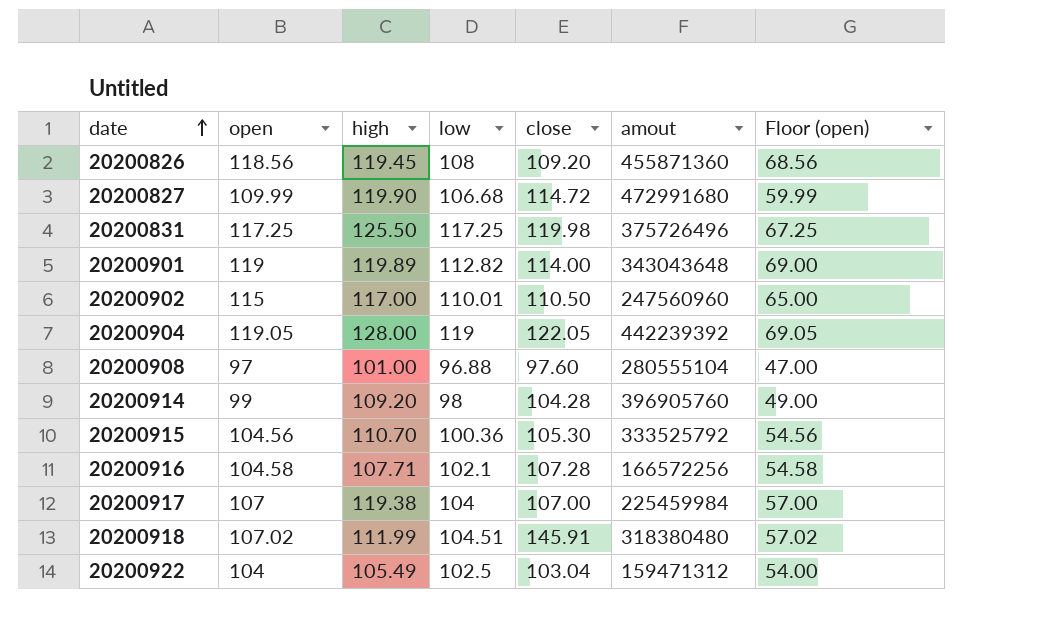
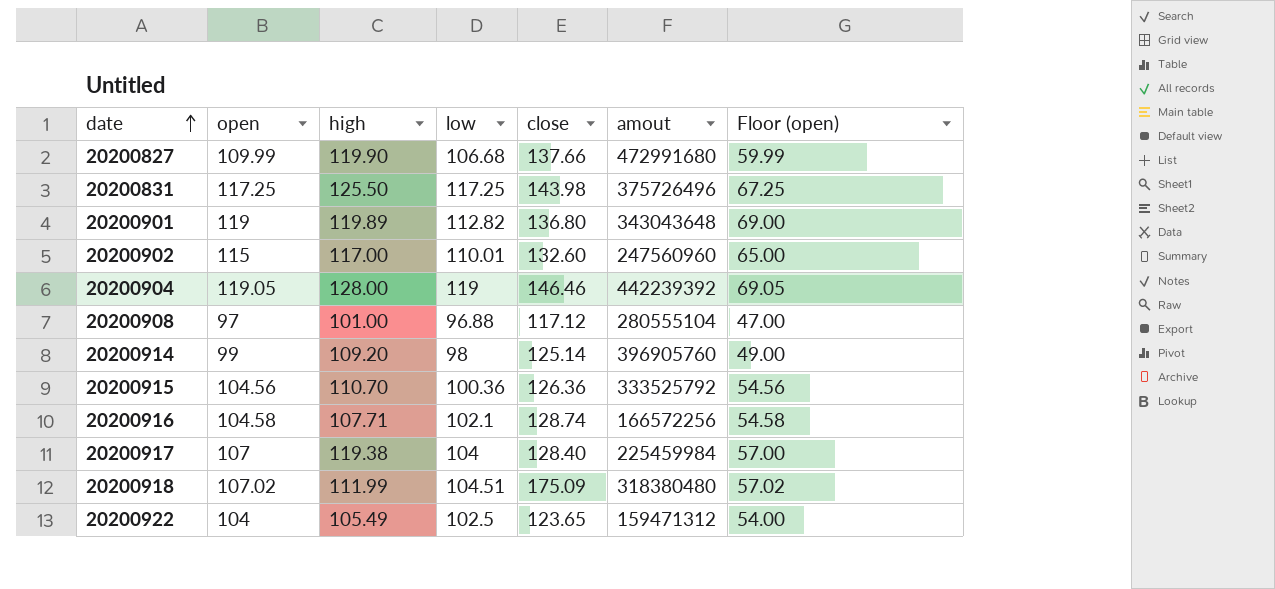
row 20200826: 118.56 | 119.45 | 108 | 109.20 | 455871360 | 68.56 -> none
20200827 | close: 114.72 -> 137.66
20200831 | close: 119.98 -> 143.98
20200901 | close: 114.00 -> 136.80
20200902 | close: 110.50 -> 132.60
20200904 | close: 122.05 -> 146.46
20200908 | close: 97.60 -> 117.12
20200914 | close: 104.28 -> 125.14
20200915 | close: 105.30 -> 126.36
20200916 | close: 107.28 -> 128.74
20200917 | close: 107.00 -> 128.40
20200918 | close: 145.91 -> 175.09
20200922 | close: 103.04 -> 123.65

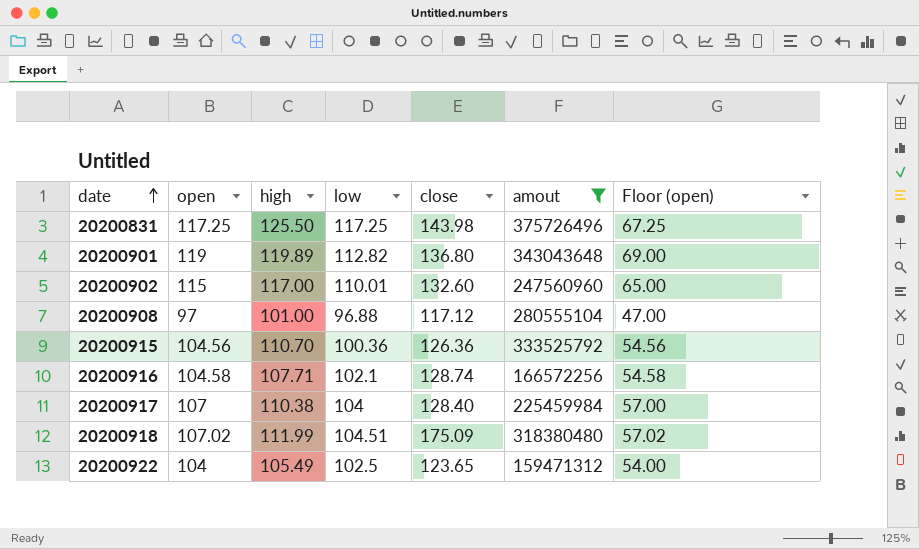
filter: none -> amout <= 375726496
20200917 | high: 119.38 -> 110.38

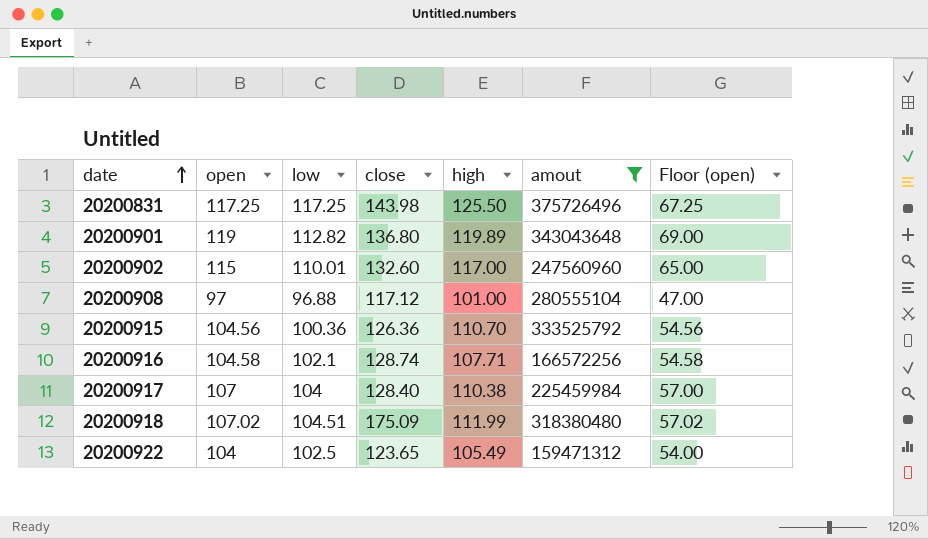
column high | position: 3 -> 5

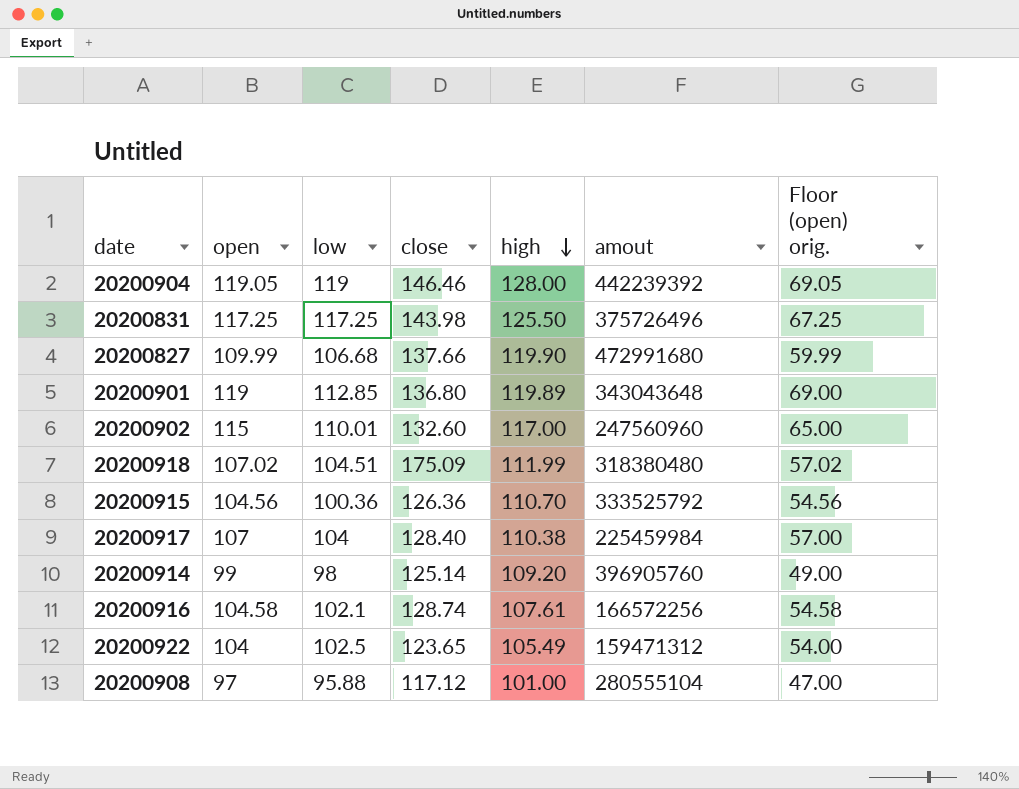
filter: amout <= 375726496 -> none
row order: date ascending -> high descending
column name: Floor (open) -> Floor (open) orig.
20200901 | low: 112.82 -> 112.85
20200916 | high: 107.71 -> 107.61
20200908 | low: 96.88 -> 95.88

